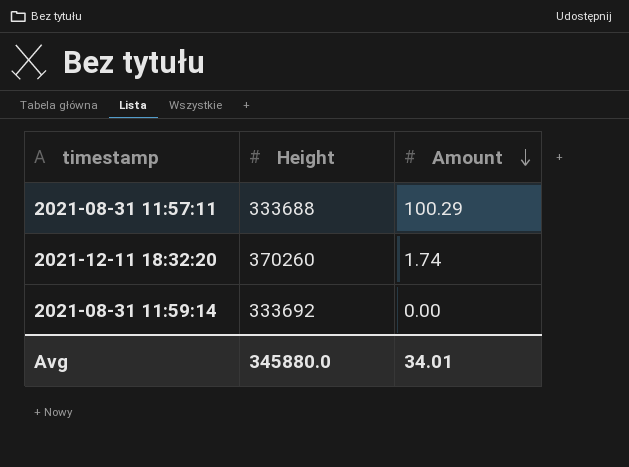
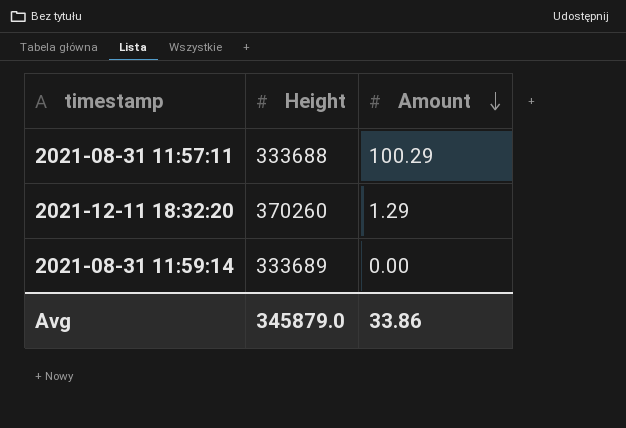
2021-12-11 18:32:20 | Amount: 1.74 -> 1.29
2021-08-31 11:59:14 | Height: 333692 -> 333689
Avg | Height: 345880.0 -> 345879.0
Avg | Amount: 34.01 -> 33.86

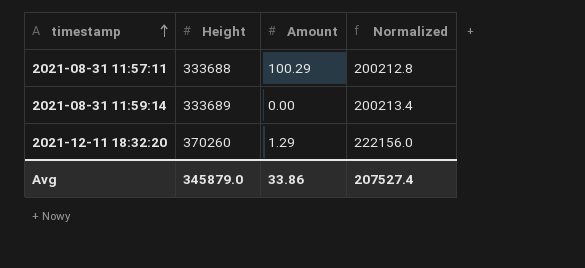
row order: Amount descending -> timestamp ascending
column Normalized | formula: none -> [Height] * 0.6

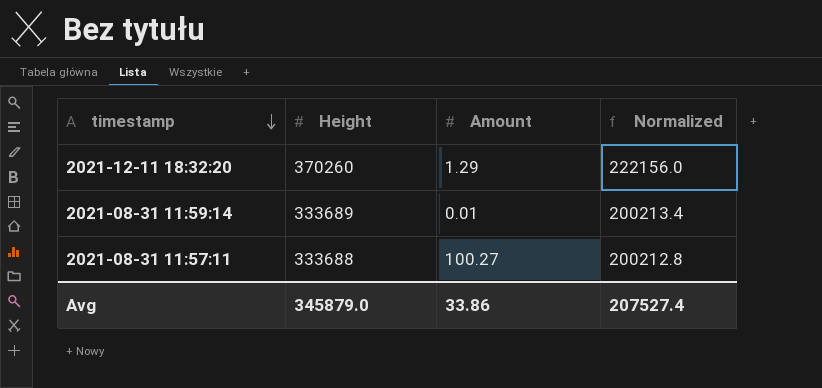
row order: timestamp ascending -> timestamp descending
2021-08-31 11:59:14 | Amount: 0.00 -> 0.01
2021-08-31 11:57:11 | Amount: 100.29 -> 100.27

